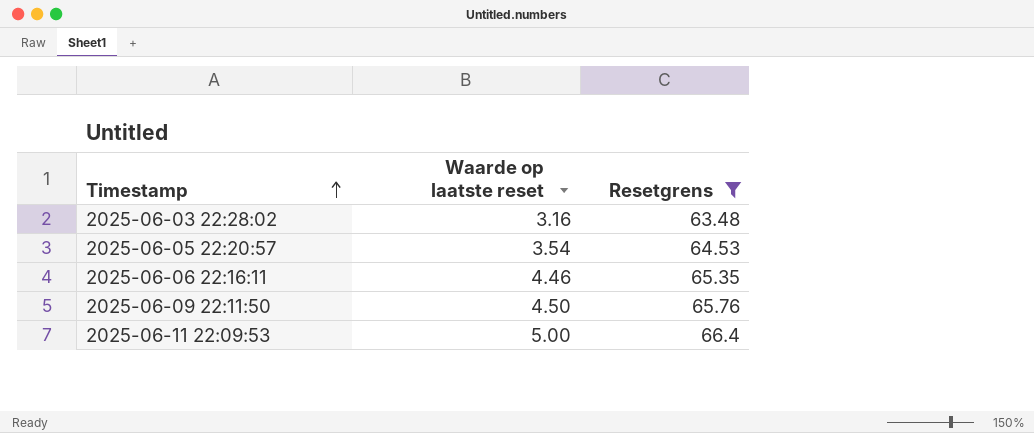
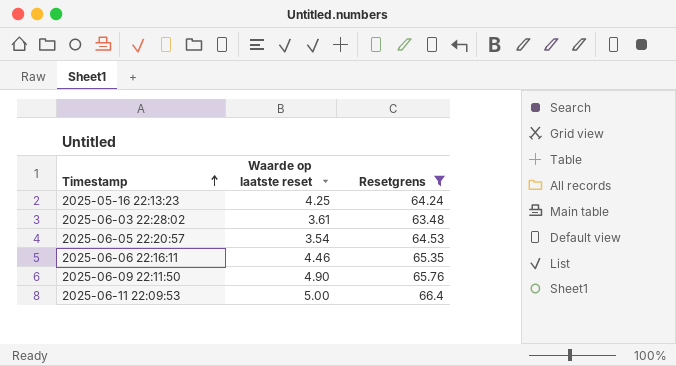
row 2025-05-16 22:13:23: none -> 4.25 | 64.24
2025-06-03 22:28:02 | Waarde op laatste reset: 3.16 -> 3.61
2025-06-09 22:11:50 | Waarde op laatste reset: 4.50 -> 4.90

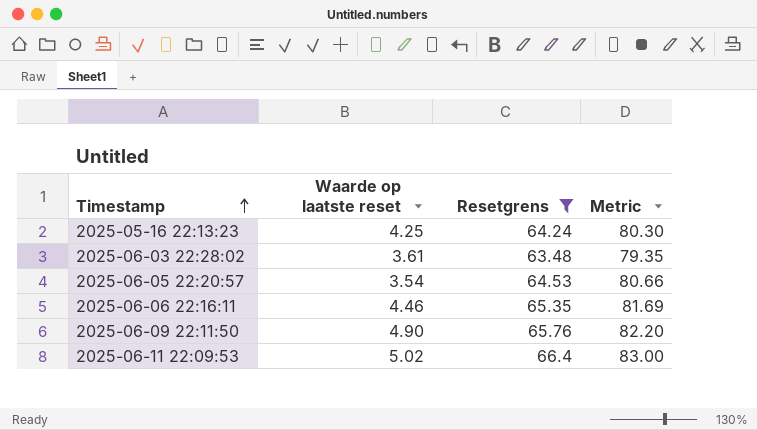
column Metric | formula: none -> [Resetgrens] * 1.25
2025-06-11 22:09:53 | Waarde op laatste reset: 5.00 -> 5.02

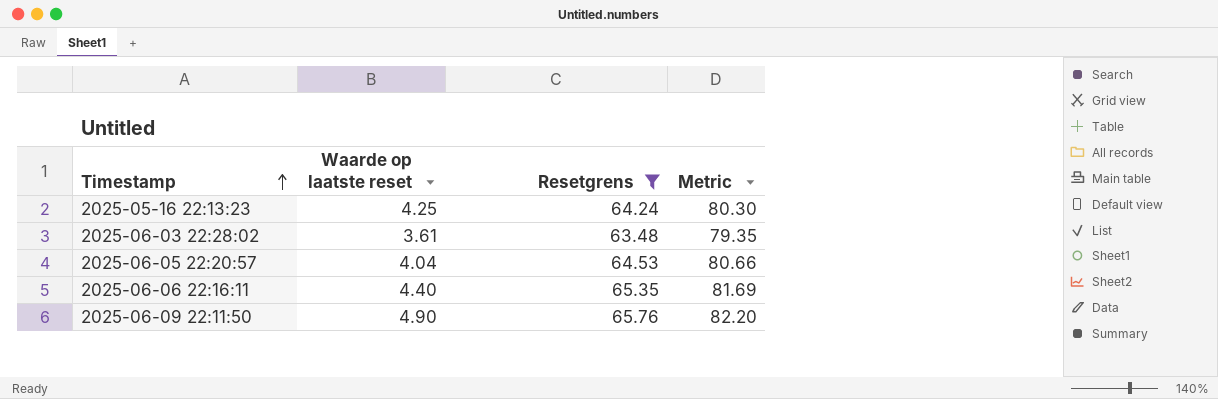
row 2025-06-11 22:09:53: 5.02 | 66.4 | 83.00 -> none
2025-06-05 22:20:57 | Waarde op laatste reset: 3.54 -> 4.04
2025-06-06 22:16:11 | Waarde op laatste reset: 4.46 -> 4.40

